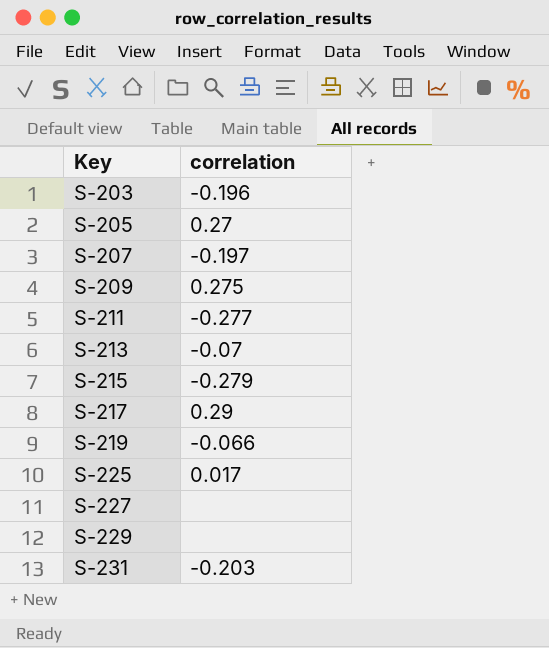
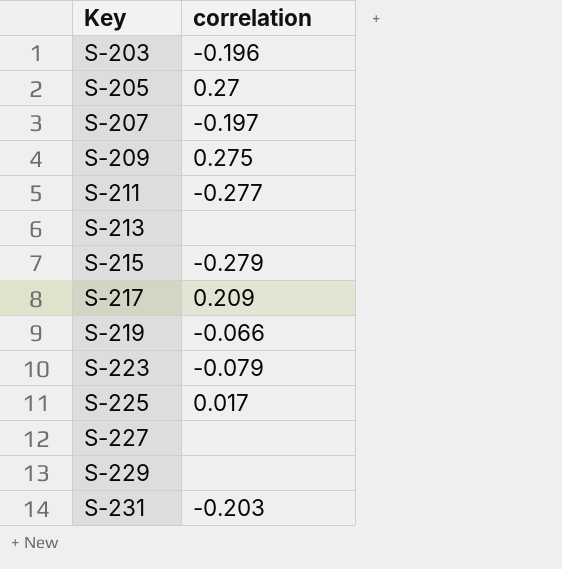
S-213 | correlation: -0.07 -> none
S-217 | correlation: 0.29 -> 0.209
row S-223: none -> -0.079

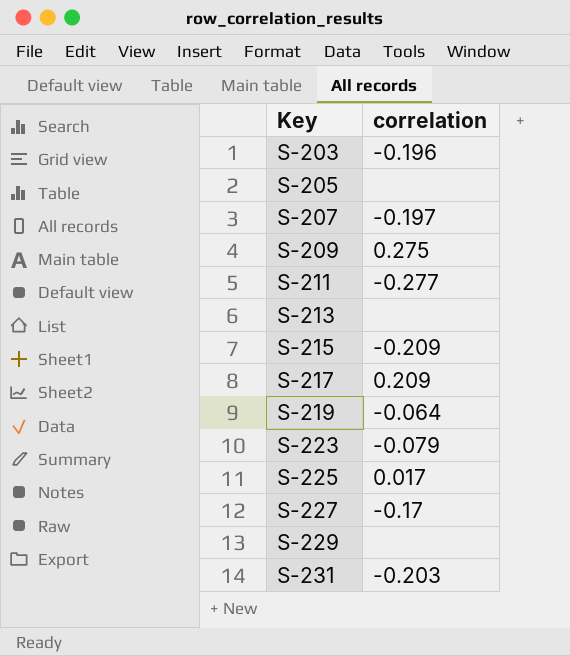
S-205 | correlation: 0.27 -> none
S-215 | correlation: -0.279 -> -0.209
S-219 | correlation: -0.066 -> -0.064
S-227 | correlation: none -> -0.17

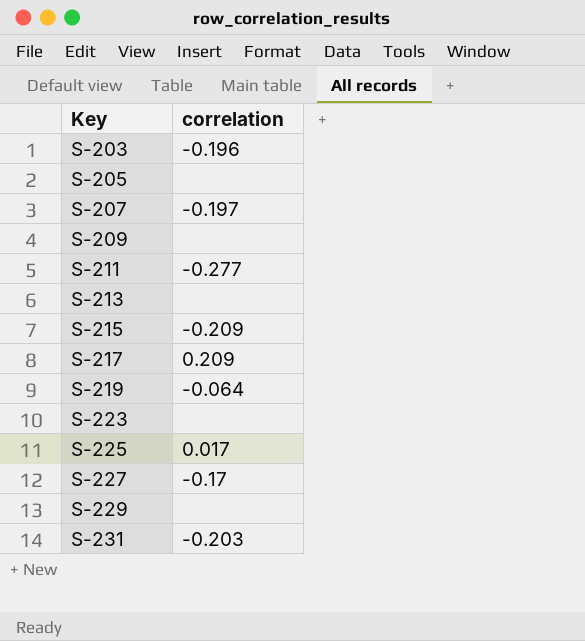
S-209 | correlation: 0.275 -> none
S-223 | correlation: -0.079 -> none

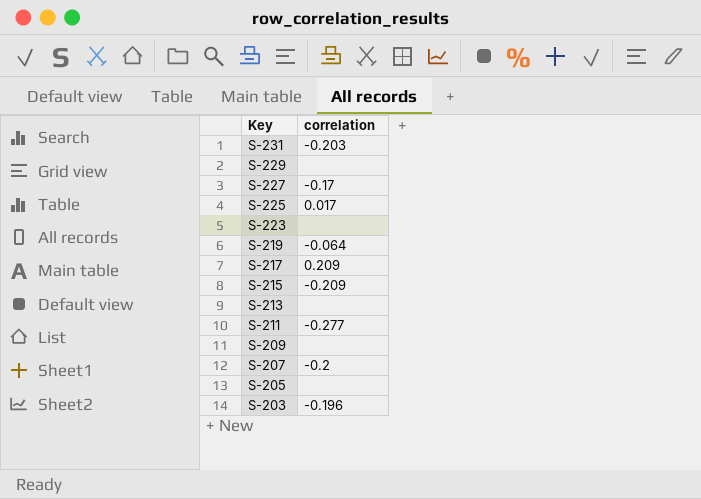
row order: Key ascending -> Key descending
S-207 | correlation: -0.197 -> -0.2

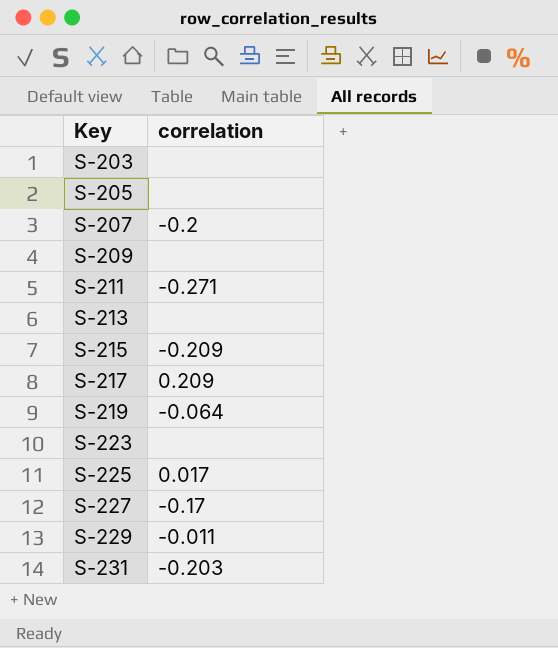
row order: Key descending -> Key ascending
S-203 | correlation: -0.196 -> none
S-211 | correlation: -0.277 -> -0.271
S-229 | correlation: none -> -0.011

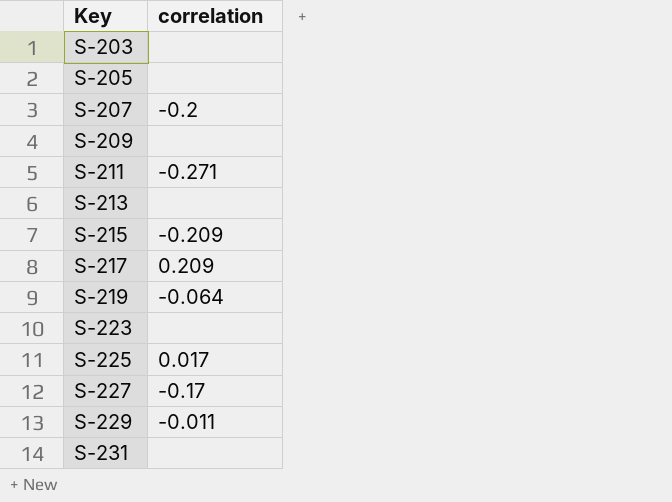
S-231 | correlation: -0.203 -> none

